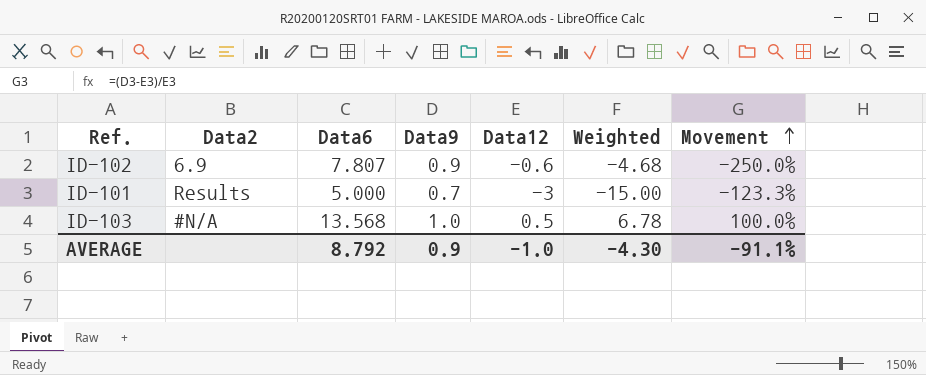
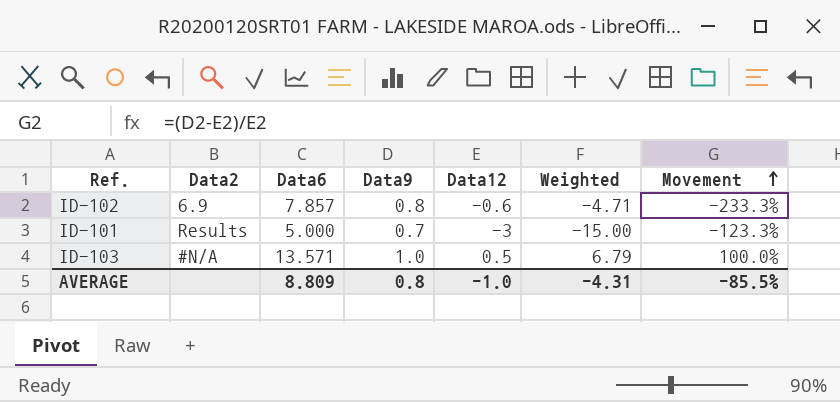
ID-102 | Data6: 7.807 -> 7.857
ID-102 | Data9: 0.9 -> 0.8
ID-102 | Weighted: -4.68 -> -4.71
ID-102 | Movement: -250.0% -> -233.3%
ID-103 | Data6: 13.568 -> 13.571
ID-103 | Weighted: 6.78 -> 6.79
AVERAGE | Data6: 8.792 -> 8.809
AVERAGE | Data9: 0.9 -> 0.8
AVERAGE | Weighted: -4.30 -> -4.31
AVERAGE | Movement: -91.1% -> -85.5%

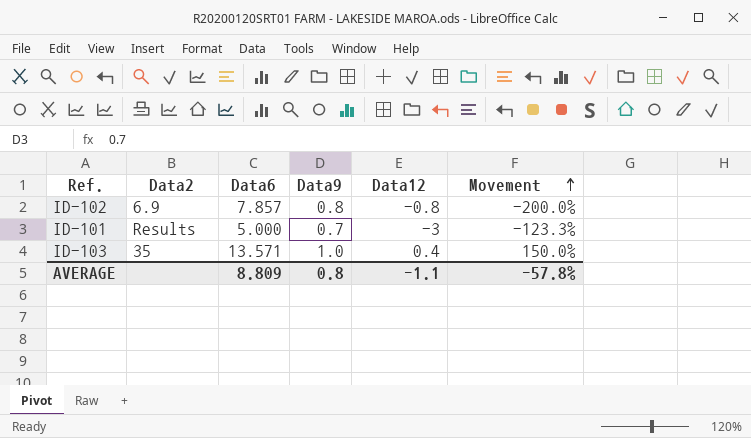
column Weighted | formula: [Data6] * [Data12] -> none
ID-102 | Data12: -0.6 -> -0.8
ID-102 | Movement: -233.3% -> -200.0%
ID-103 | Data2: #N/A -> 35
ID-103 | Data12: 0.5 -> 0.4
ID-103 | Movement: 100.0% -> 150.0%
AVERAGE | Data12: -1.0 -> -1.1
AVERAGE | Movement: -85.5% -> -57.8%

